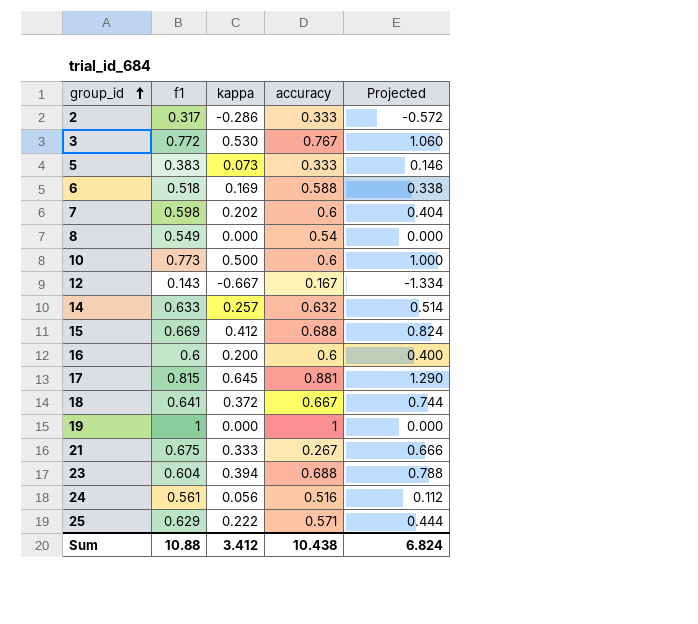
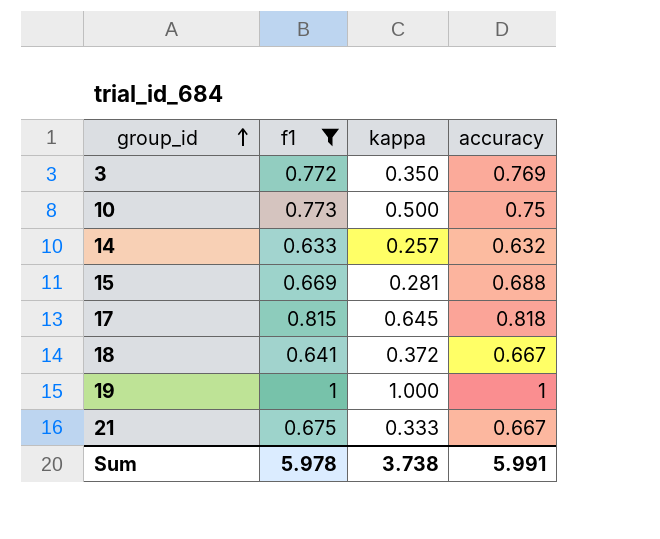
filter: none -> f1 >= 0.633
column Projected | formula: [kappa] * 2 -> none
3 | kappa: 0.530 -> 0.350
3 | accuracy: 0.767 -> 0.769
10 | accuracy: 0.6 -> 0.75
15 | kappa: 0.412 -> 0.281
17 | accuracy: 0.881 -> 0.818
19 | kappa: 0.000 -> 1.000
21 | accuracy: 0.267 -> 0.667
Sum | f1: 10.88 -> 5.978
Sum | kappa: 3.412 -> 3.738
Sum | accuracy: 10.438 -> 5.991

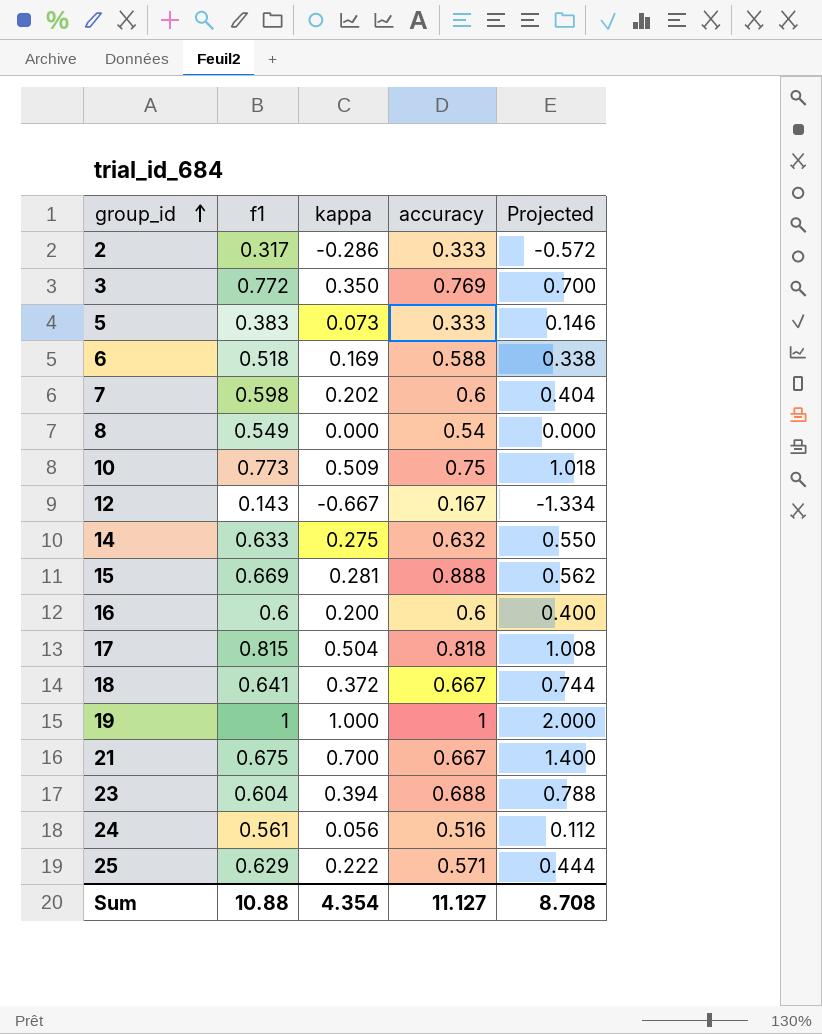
filter: f1 >= 0.633 -> none
column Projected | formula: none -> [kappa] * 2
10 | kappa: 0.500 -> 0.509
14 | kappa: 0.257 -> 0.275
15 | accuracy: 0.688 -> 0.888
17 | kappa: 0.645 -> 0.504
21 | kappa: 0.333 -> 0.700
Sum | f1: 5.978 -> 10.88
Sum | kappa: 3.738 -> 4.354
Sum | accuracy: 5.991 -> 11.127

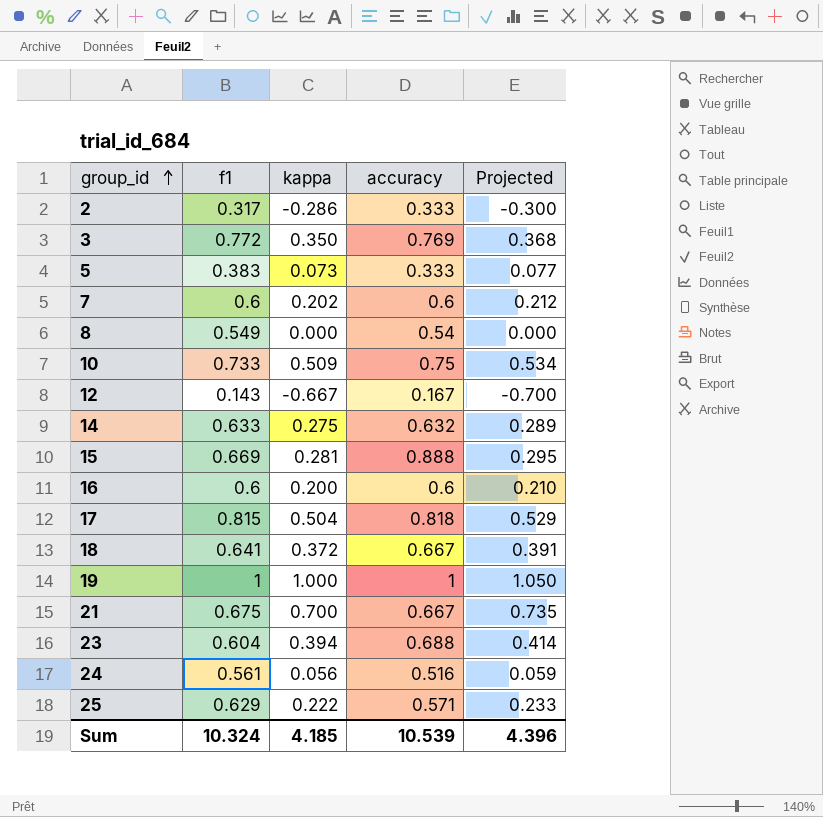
column Projected | formula: [kappa] * 2 -> [kappa] * 1.05
row 6: 0.518 | 0.169 | 0.588 | 0.338 -> none
7 | f1: 0.598 -> 0.6
10 | f1: 0.773 -> 0.733
Sum | f1: 10.88 -> 10.324
Sum | kappa: 4.354 -> 4.185
Sum | accuracy: 11.127 -> 10.539
Sum | Projected: 8.708 -> 4.396

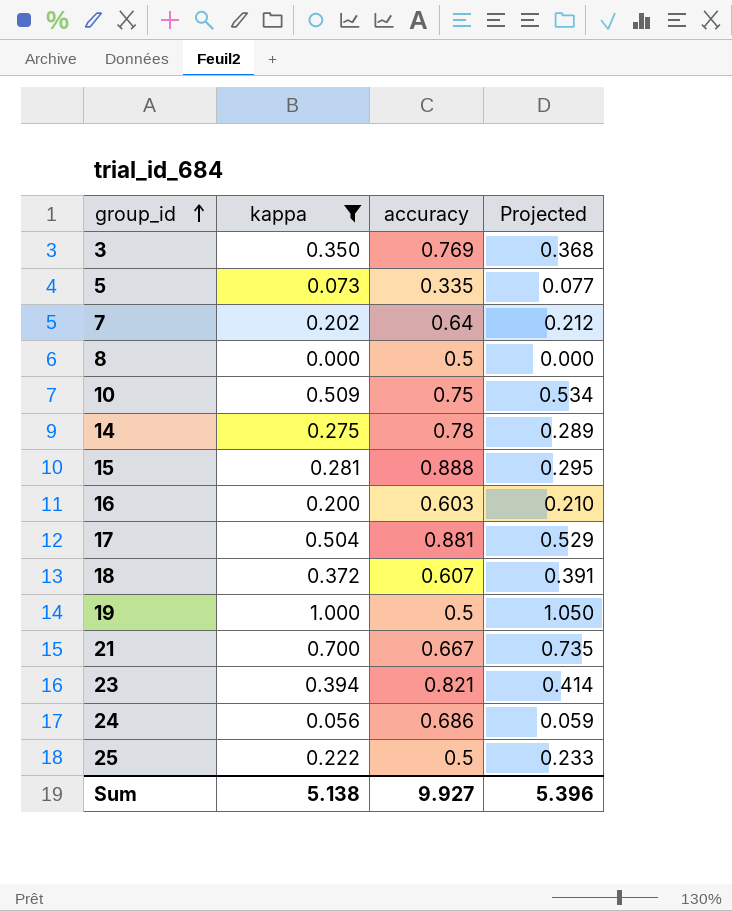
filter: none -> kappa >= 0.000
column f1 | position: 2 -> none
5 | accuracy: 0.333 -> 0.335
7 | accuracy: 0.6 -> 0.64
8 | accuracy: 0.54 -> 0.5
14 | accuracy: 0.632 -> 0.78
16 | accuracy: 0.6 -> 0.603
17 | accuracy: 0.818 -> 0.881
18 | accuracy: 0.667 -> 0.607
19 | accuracy: 1 -> 0.5
23 | accuracy: 0.688 -> 0.821
24 | accuracy: 0.516 -> 0.686
25 | accuracy: 0.571 -> 0.5
Sum | kappa: 4.185 -> 5.138
Sum | accuracy: 10.539 -> 9.927
Sum | Projected: 4.396 -> 5.396

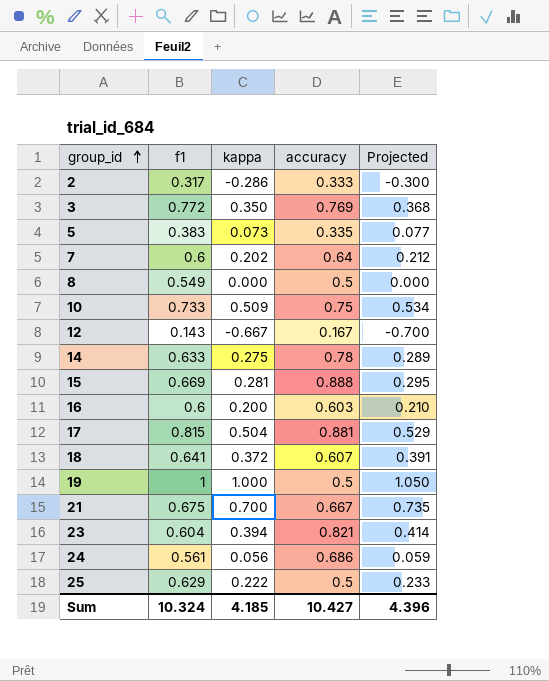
filter: kappa >= 0.000 -> none
column f1 | position: none -> 2
Sum | kappa: 5.138 -> 4.185
Sum | accuracy: 9.927 -> 10.427
Sum | Projected: 5.396 -> 4.396

